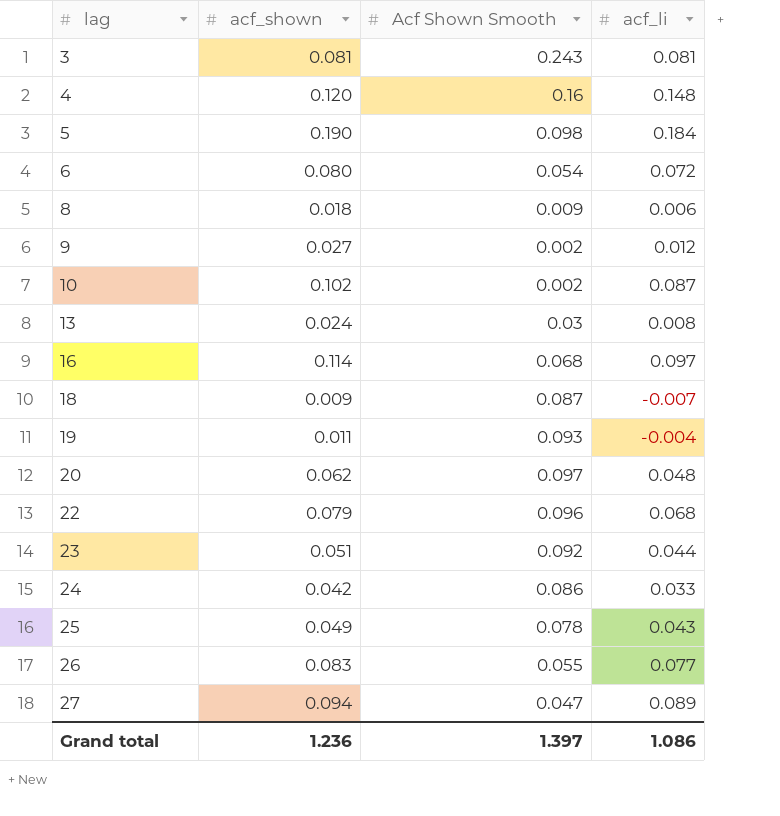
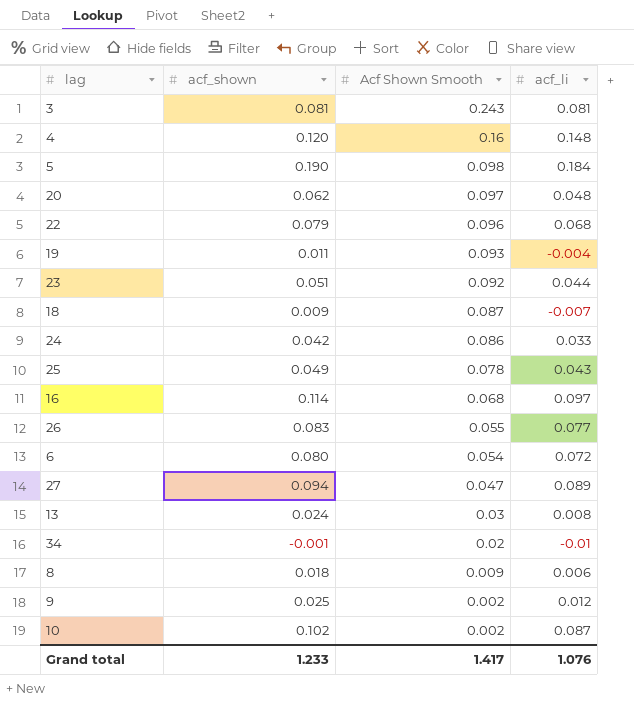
row order: lag ascending -> Acf Shown Smooth descending
row 34: none -> -0.001 | 0.02 | -0.01
9 | acf_shown: 0.027 -> 0.025
Grand total | acf_shown: 1.236 -> 1.233
Grand total | Acf Shown Smooth: 1.397 -> 1.417
Grand total | acf_li: 1.086 -> 1.076

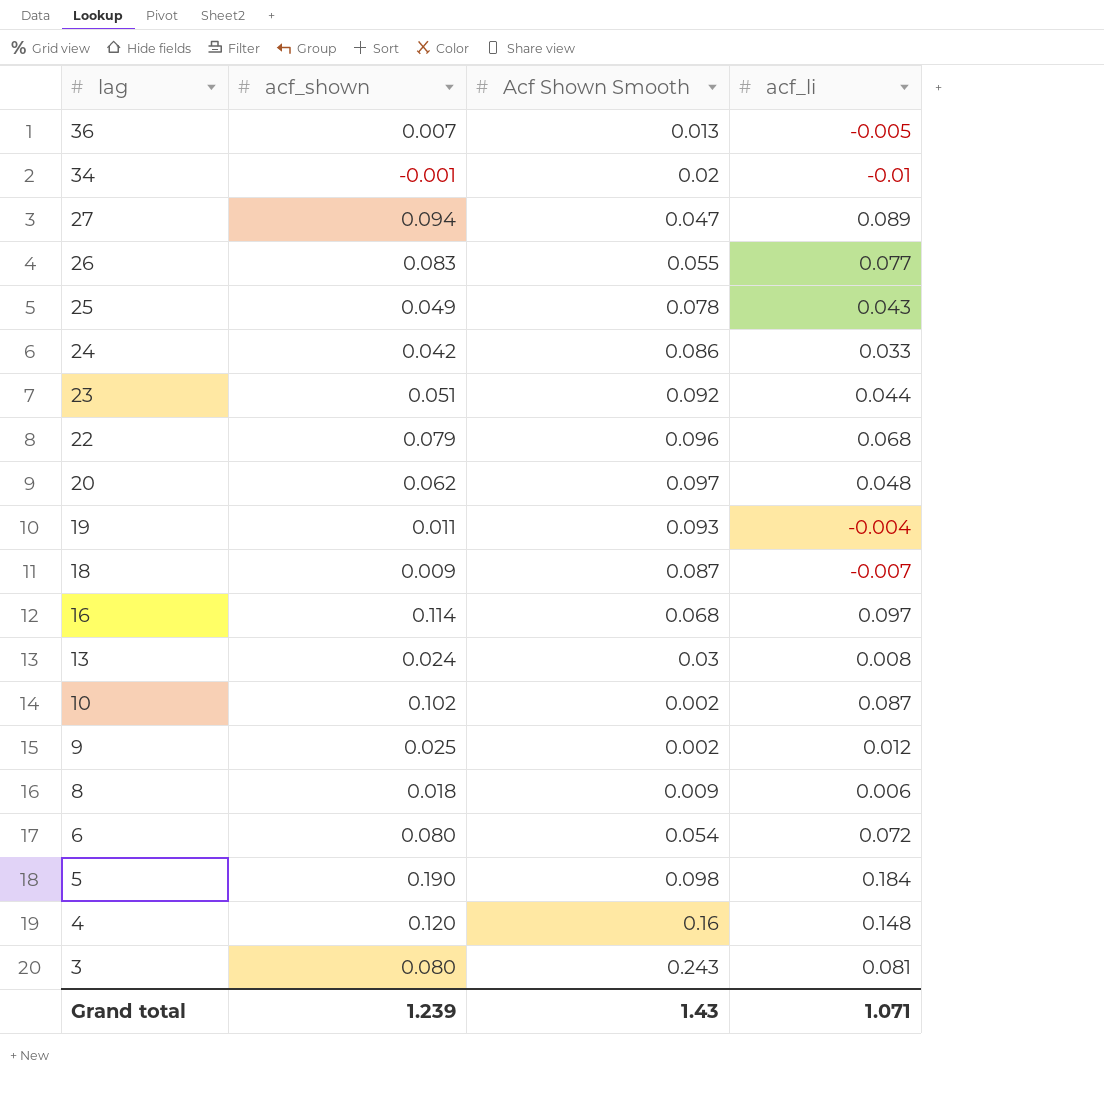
row order: Acf Shown Smooth descending -> lag descending
row 36: none -> 0.007 | 0.013 | -0.005
3 | acf_shown: 0.081 -> 0.080
Grand total | acf_shown: 1.233 -> 1.239
Grand total | Acf Shown Smooth: 1.417 -> 1.43
Grand total | acf_li: 1.076 -> 1.071

